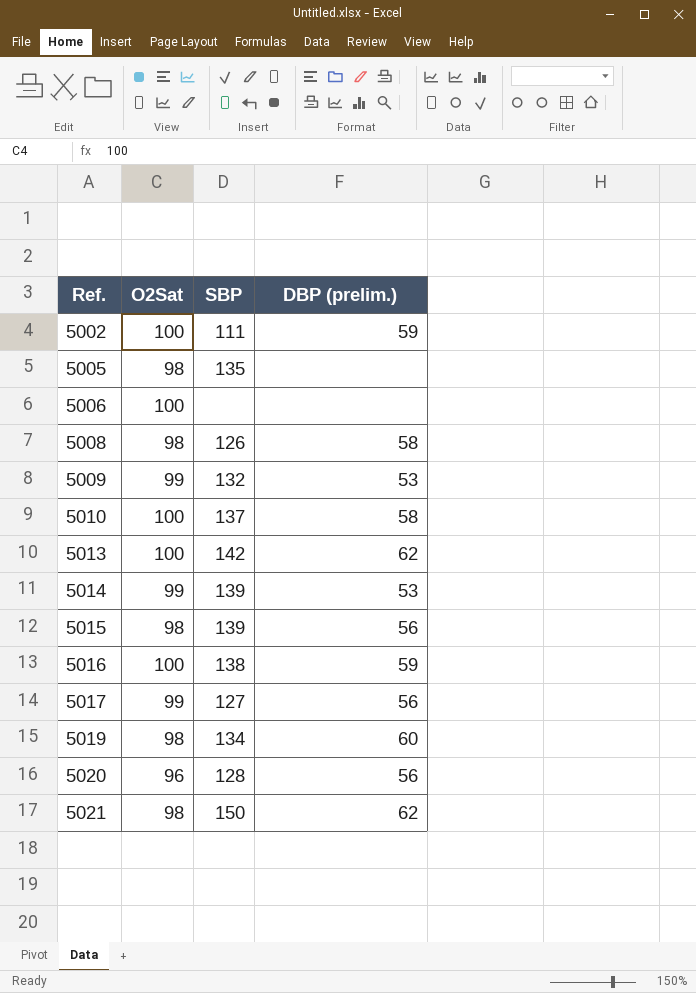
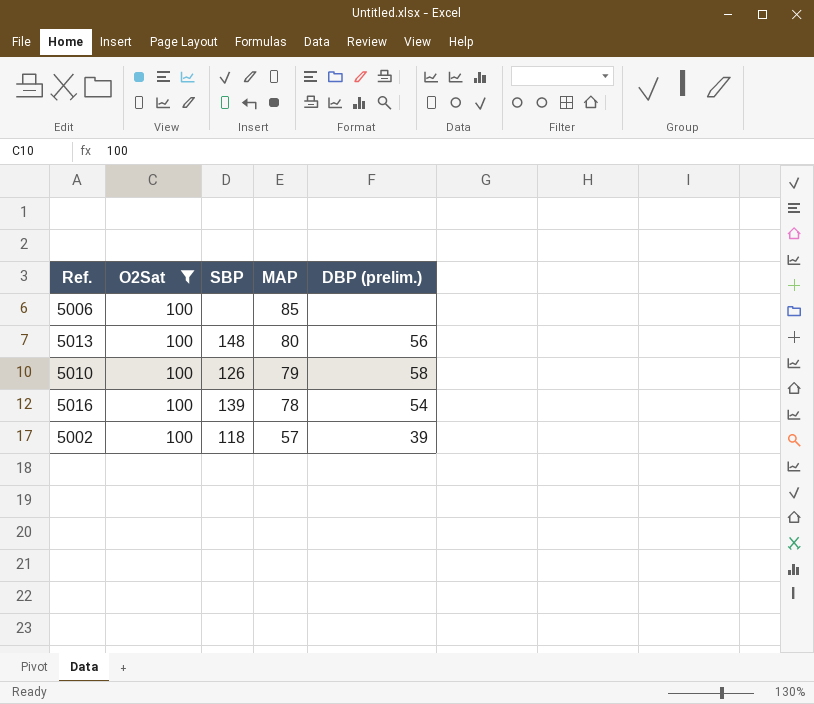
filter: none -> O2Sat = 100
row order: Ref. ascending -> MAP descending
column MAP | position: none -> 4
5013 | SBP: 142 -> 148
5013 | DBP (prelim.): 62 -> 56
5010 | SBP: 137 -> 126
5016 | SBP: 138 -> 139
5016 | DBP (prelim.): 59 -> 54
5002 | SBP: 111 -> 118
5002 | DBP (prelim.): 59 -> 39

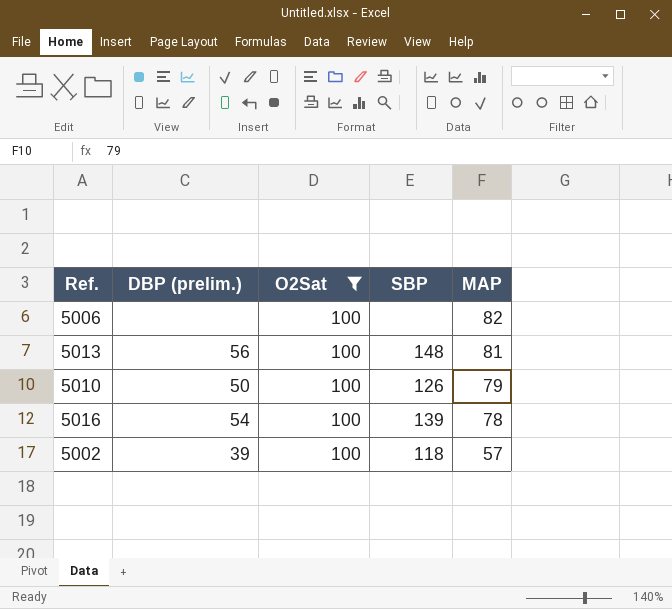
column DBP (prelim.) | position: 5 -> 2
5006 | MAP: 85 -> 82
5013 | MAP: 80 -> 81
5010 | DBP (prelim.): 58 -> 50

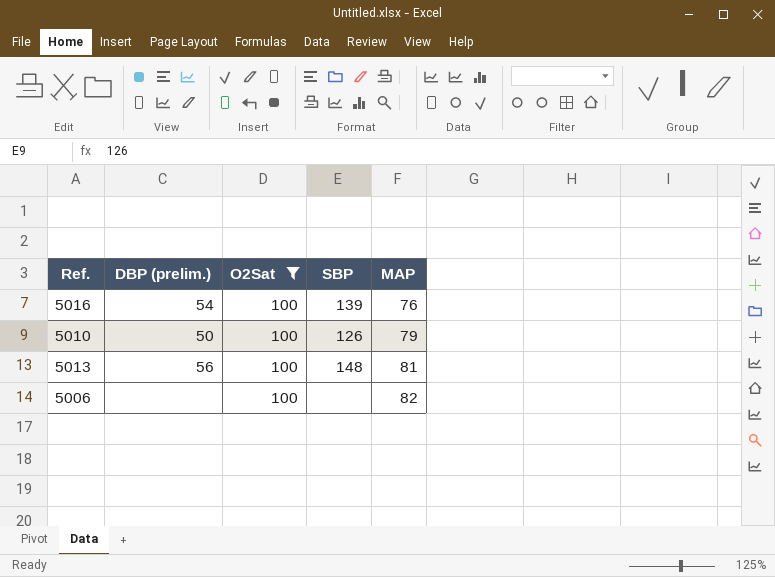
row order: MAP descending -> MAP ascending
row 5002: 39 | 100 | 118 | 57 -> none
5016 | MAP: 78 -> 76

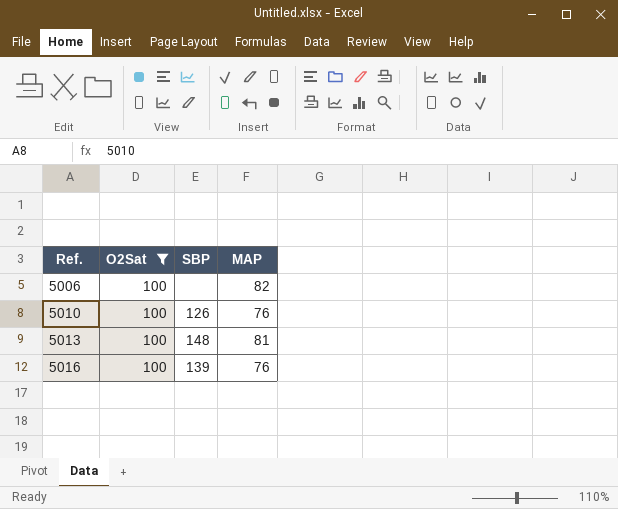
row order: MAP ascending -> Ref. ascending
column DBP (prelim.) | position: 2 -> none
5010 | MAP: 79 -> 76

